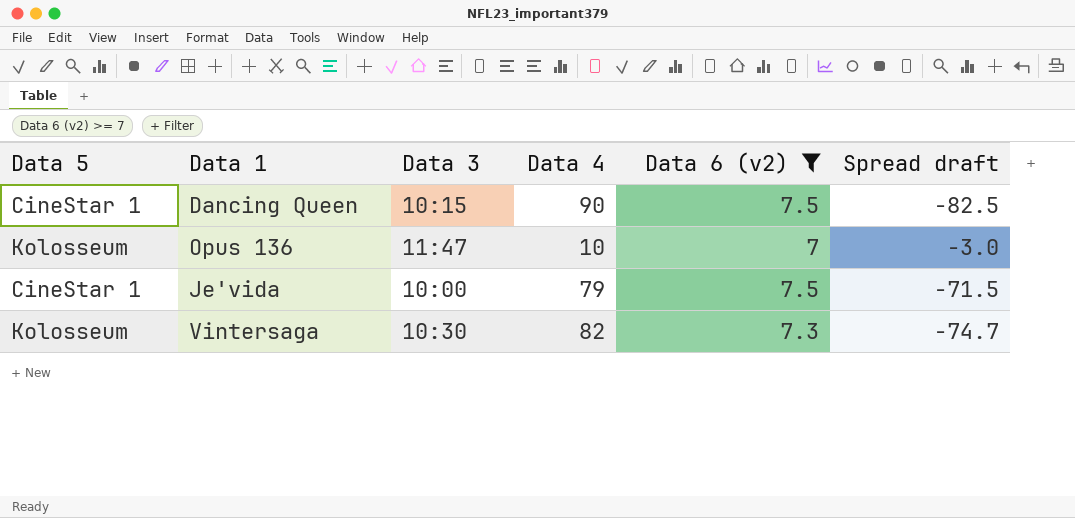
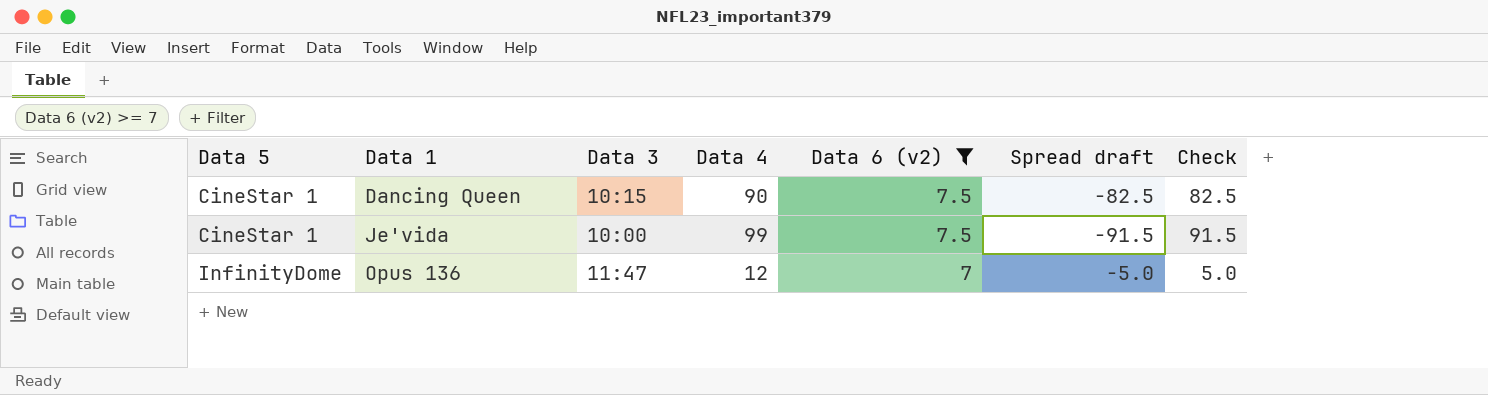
row order: none -> Data 5 ascending
column Check | formula: none -> [Data 4] - [Data 6 (v2)]
row Vintersaga: Kolosseum | 10:30 | 82 | 7.3 | -74.7 -> none
Je'vida | Data 4: 79 -> 99
Je'vida | Spread draft: -71.5 -> -91.5
Opus 136 | Data 5: Kolosseum -> InfinityDome
Opus 136 | Data 4: 10 -> 12
Opus 136 | Spread draft: -3.0 -> -5.0

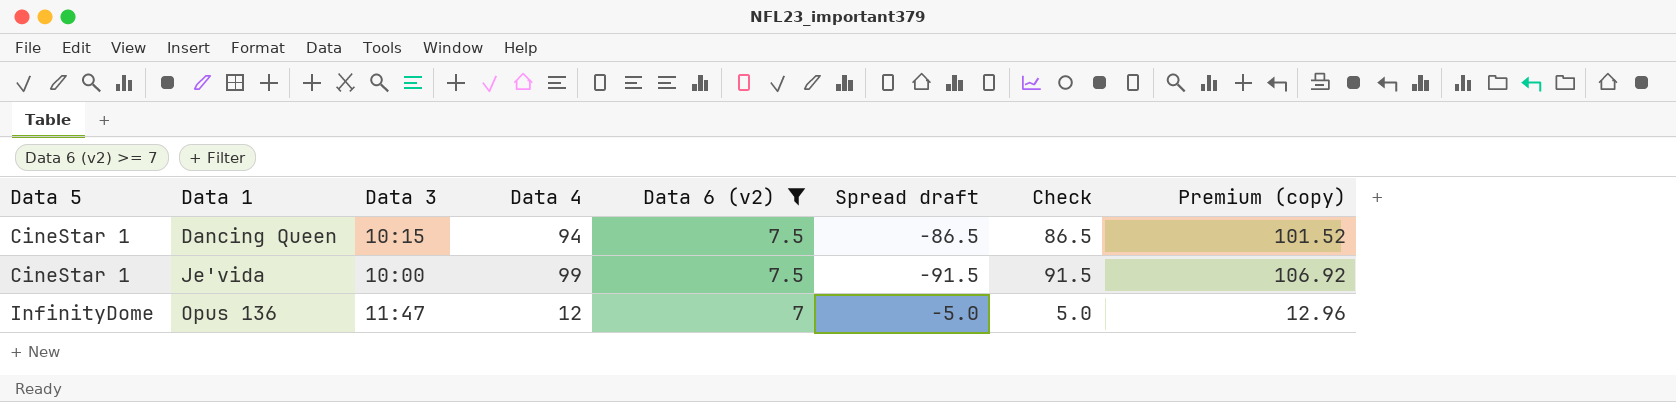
column Premium (copy) | formula: none -> [Data 4] * 1.08
Dancing Queen | Data 4: 90 -> 94
Dancing Queen | Spread draft: -82.5 -> -86.5
Dancing Queen | Check: 82.5 -> 86.5

